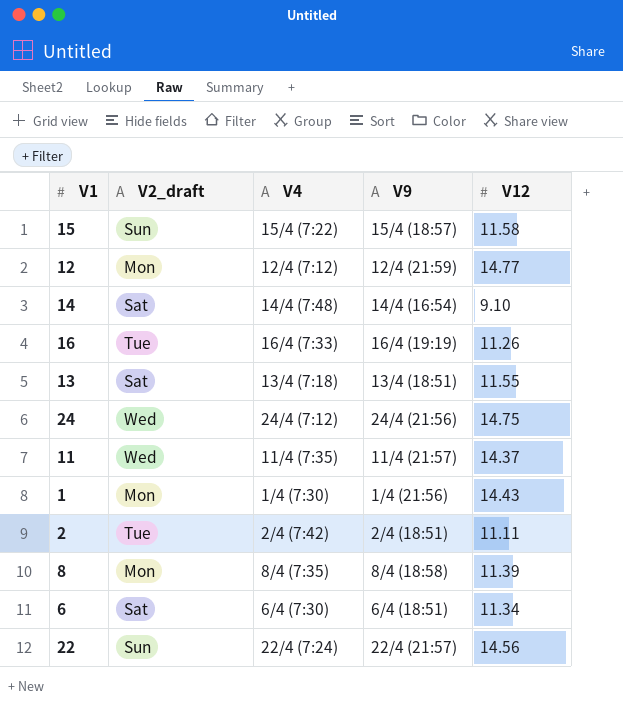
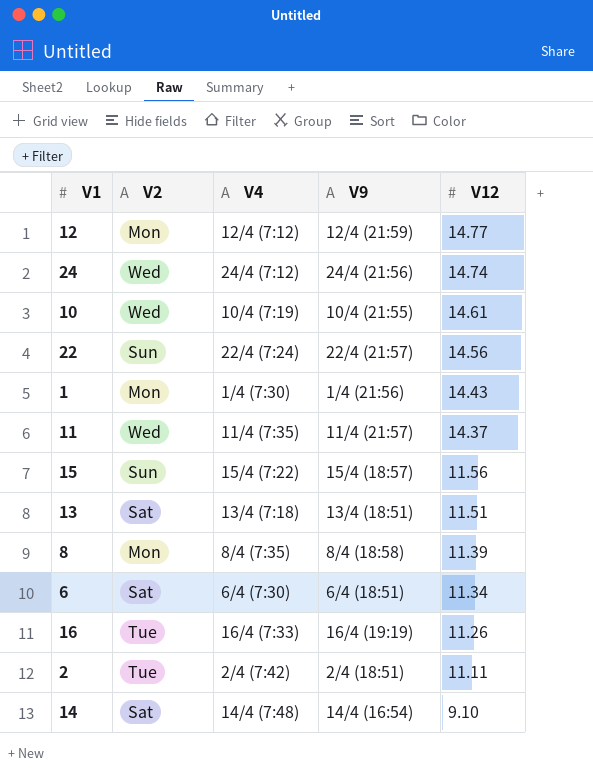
row order: none -> V12 descending
column name: V2_draft -> V2
24 | V12: 14.75 -> 14.74
row 10: none -> Wed | 10/4 (7:19) | 10/4 (21:55) | 14.61
15 | V12: 11.58 -> 11.56
13 | V12: 11.55 -> 11.51

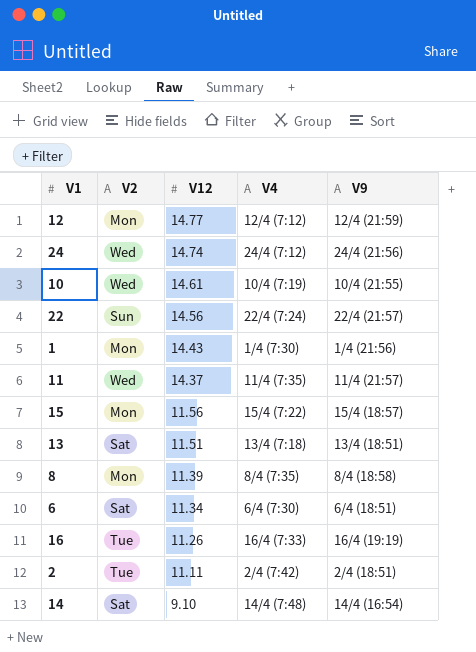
column V12 | position: 5 -> 3
15 | V2: Sun -> Mon

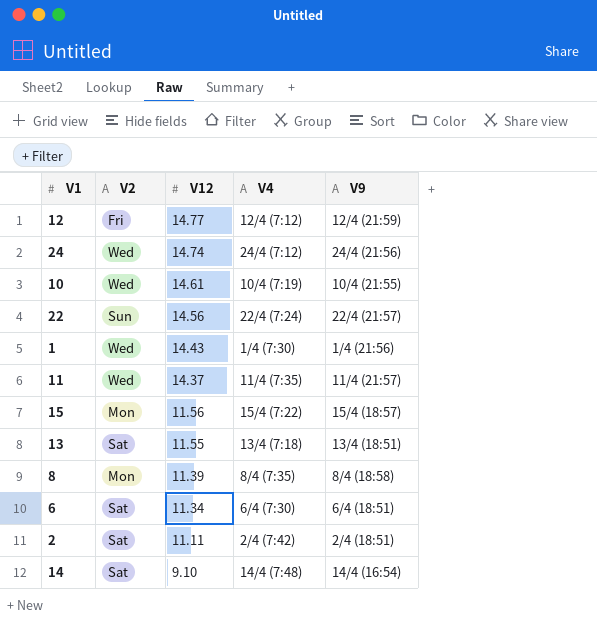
row 16: Tue | 11.26 | 16/4 (7:33) | 16/4 (19:19) -> none
12 | V2: Mon -> Fri
1 | V2: Mon -> Wed
13 | V12: 11.51 -> 11.55
2 | V2: Tue -> Sat

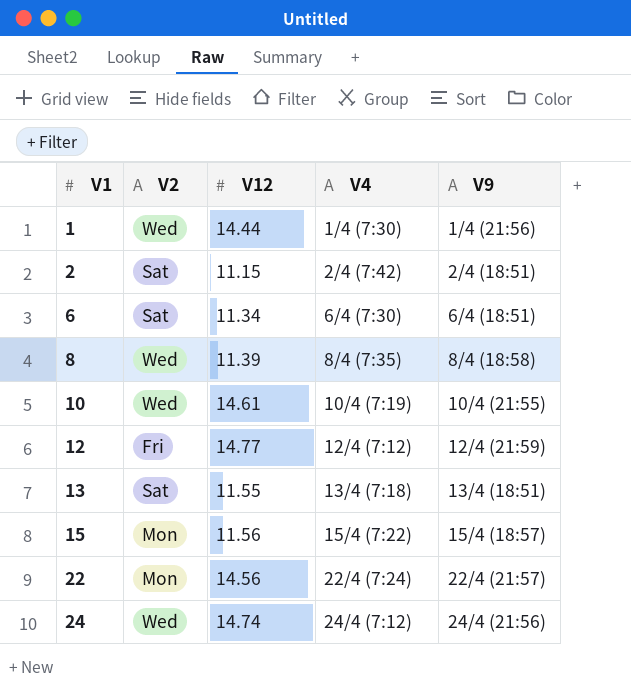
row order: V12 descending -> V1 ascending
row 11: Wed | 14.37 | 11/4 (7:35) | 11/4 (21:57) -> none
row 14: Sat | 9.10 | 14/4 (7:48) | 14/4 (16:54) -> none
1 | V12: 14.43 -> 14.44
2 | V12: 11.11 -> 11.15
8 | V2: Mon -> Wed
22 | V2: Sun -> Mon

